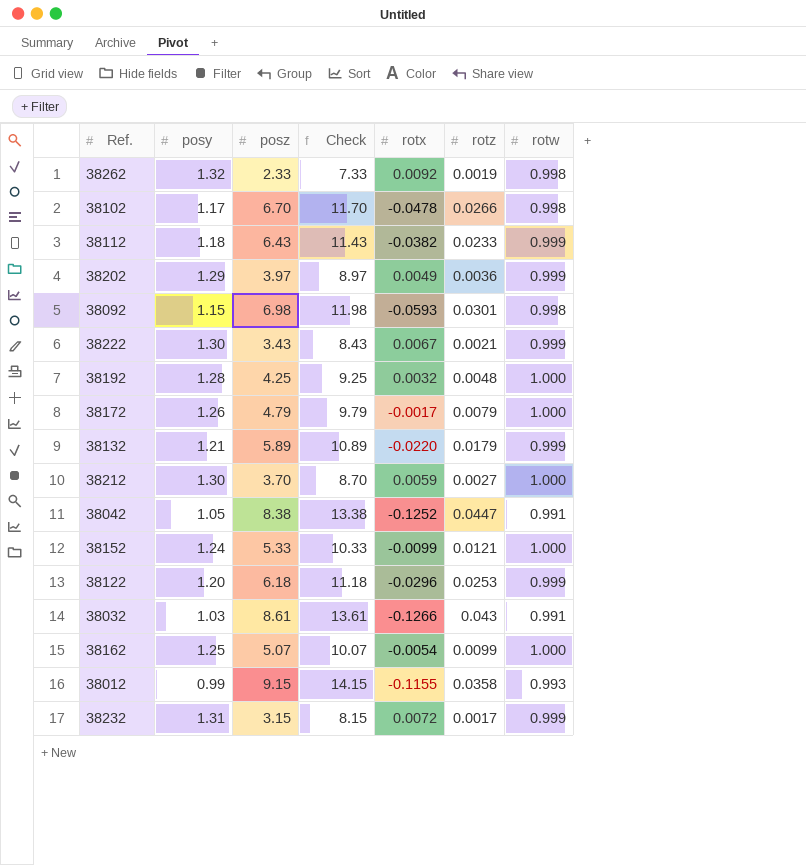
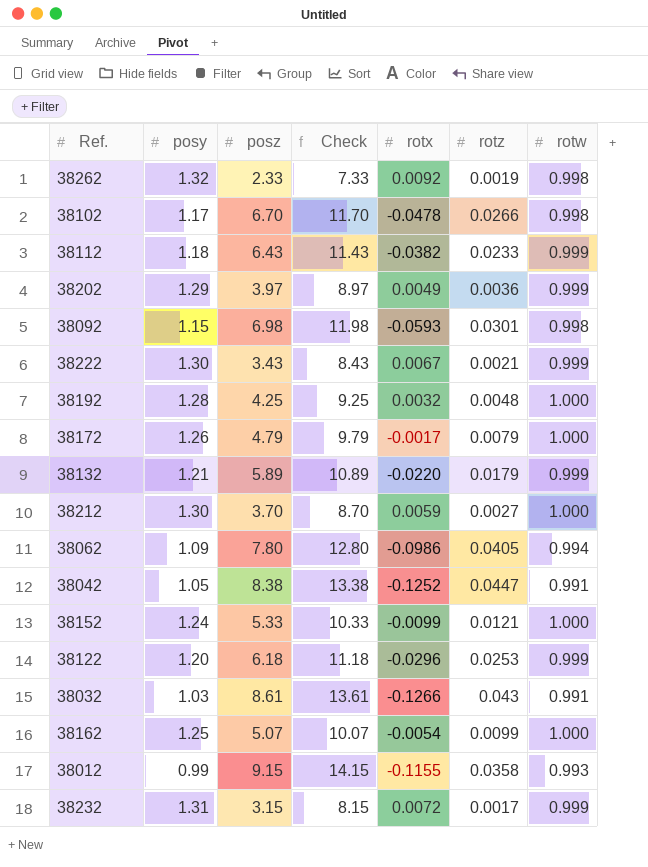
row 38062: none -> 1.09 | 7.80 | 12.80 | -0.0986 | 0.0405 | 0.994

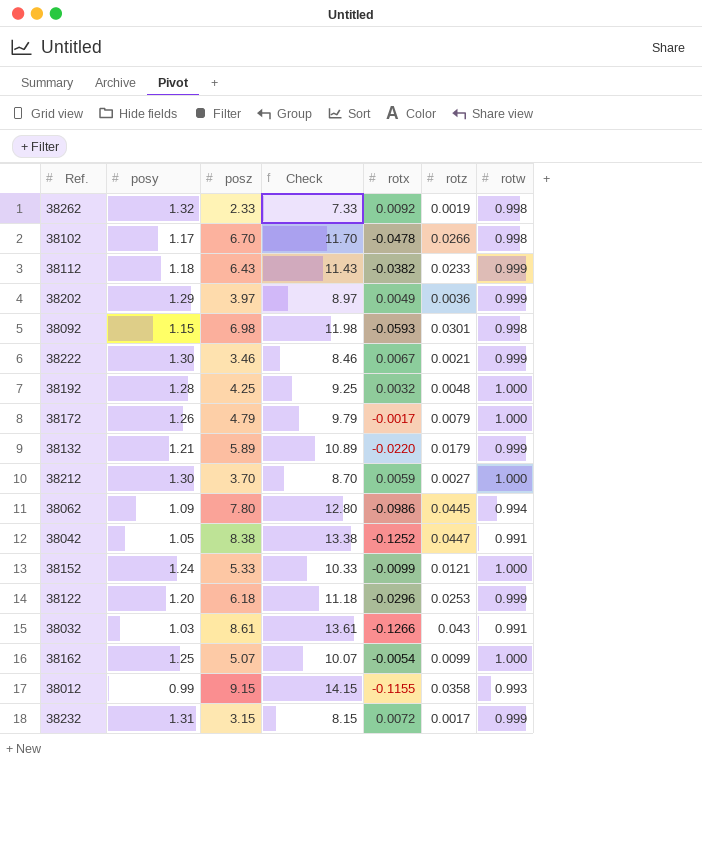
38222 | posz: 3.43 -> 3.46
38222 | Check: 8.43 -> 8.46
38062 | rotz: 0.0405 -> 0.0445

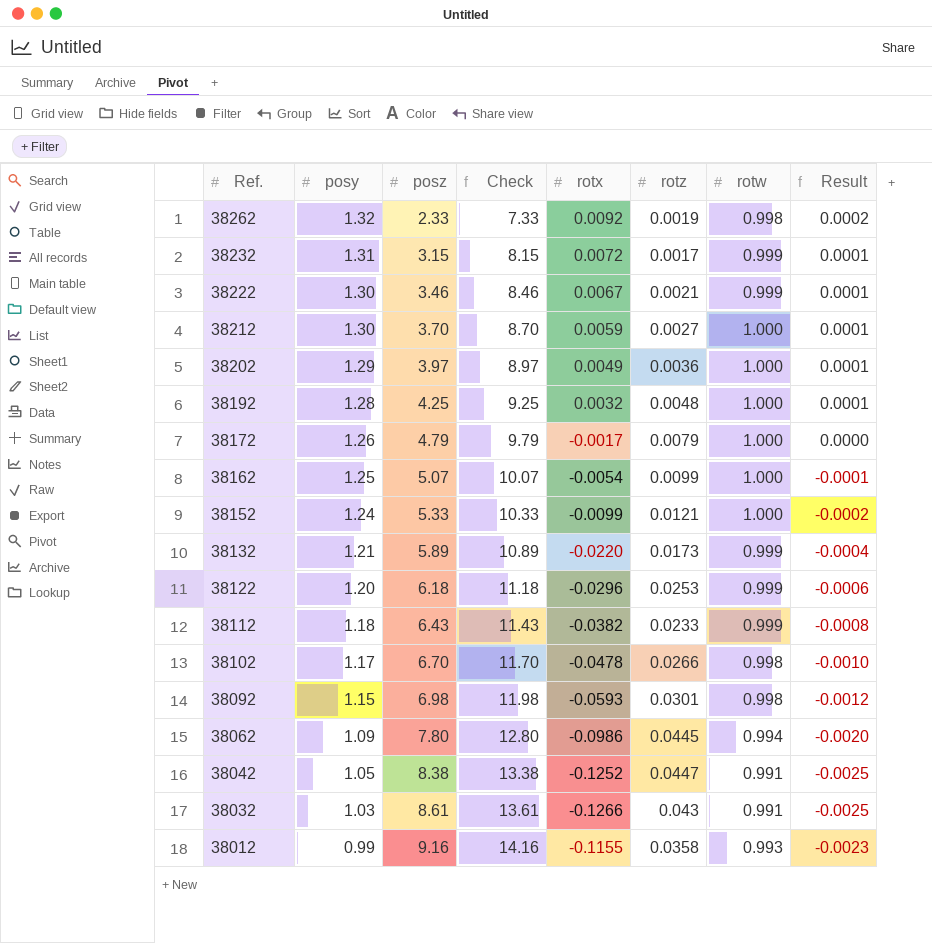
row order: none -> Ref. descending
column Result | formula: none -> [rotx] * 0.02
38202 | rotw: 0.999 -> 1.000
38132 | rotz: 0.0179 -> 0.0173
38012 | posz: 9.15 -> 9.16
38012 | Check: 14.15 -> 14.16

